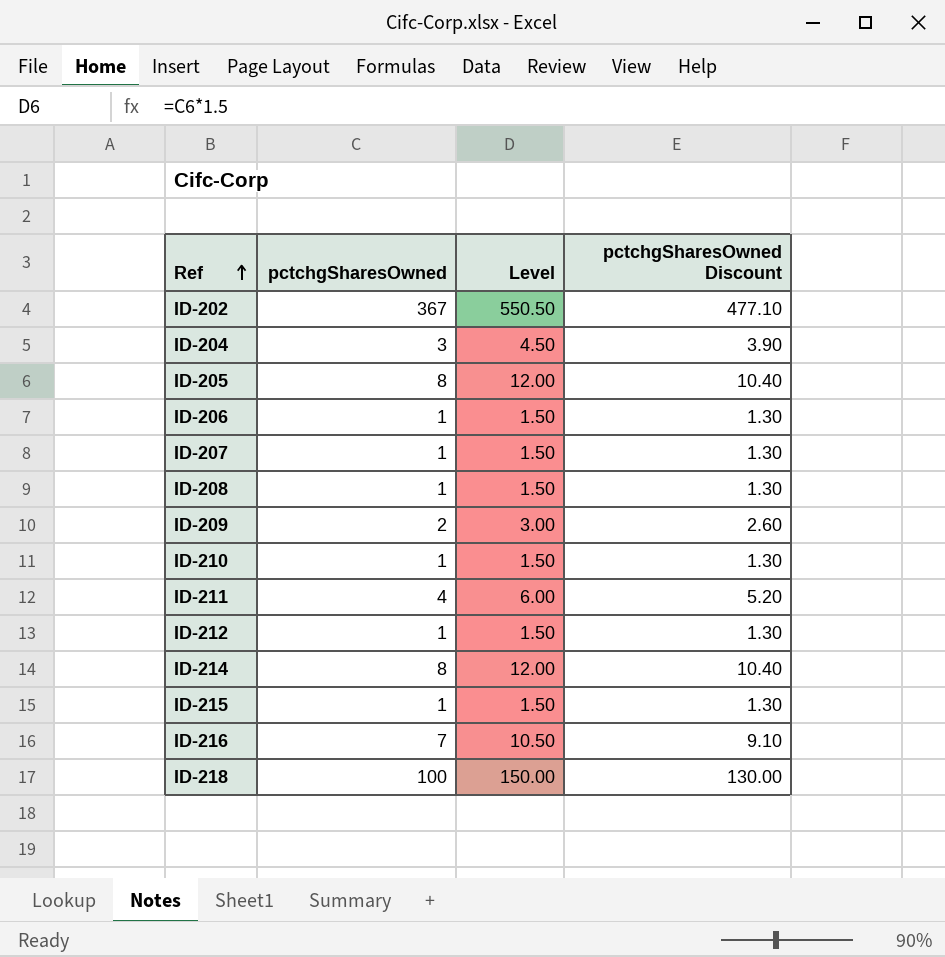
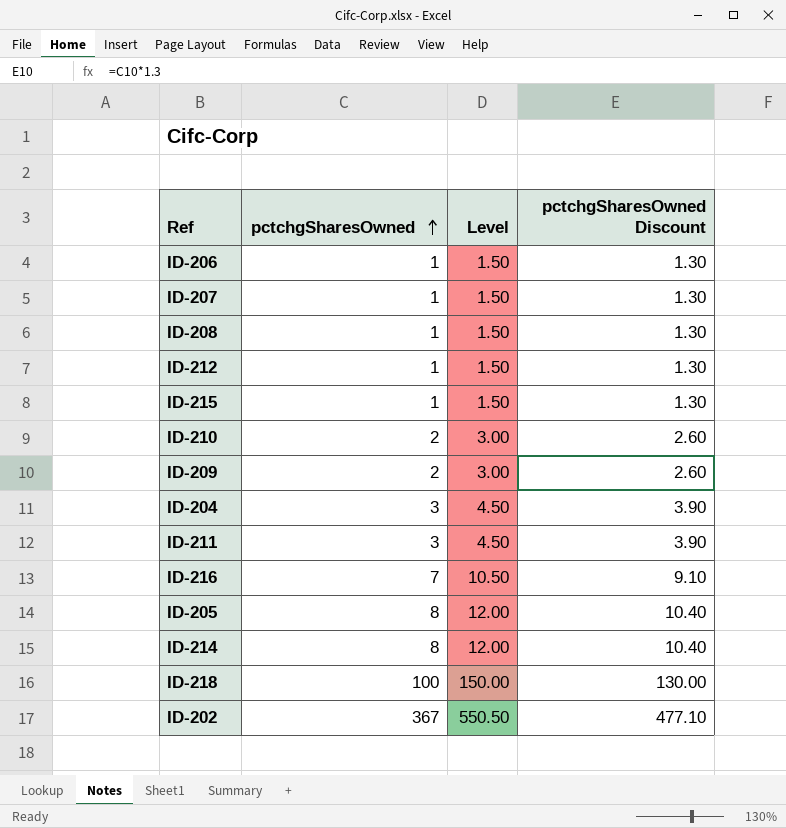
row order: Ref ascending -> pctchgSharesOwned ascending
ID-210 | pctchgSharesOwned: 1 -> 2
ID-210 | Level: 1.50 -> 3.00
ID-210 | pctchgSharesOwned Discount: 1.30 -> 2.60
ID-211 | pctchgSharesOwned: 4 -> 3
ID-211 | Level: 6.00 -> 4.50
ID-211 | pctchgSharesOwned Discount: 5.20 -> 3.90

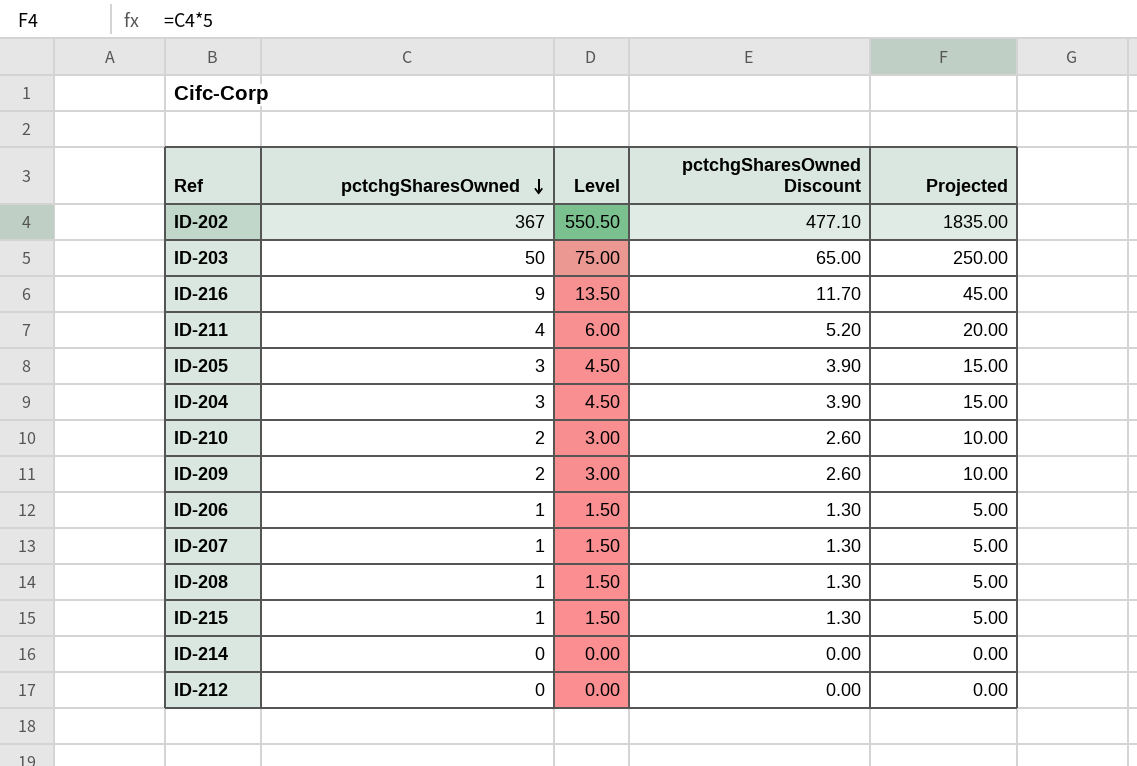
row order: pctchgSharesOwned ascending -> pctchgSharesOwned descending
column Projected | formula: none -> [pctchgSharesOwned] * 5
row ID-218: 100 | 150.00 | 130.00 -> none
row ID-203: none -> 50 | 75.00 | 65.00 | 250.00
ID-216 | pctchgSharesOwned: 7 -> 9
ID-216 | Level: 10.50 -> 13.50
ID-216 | pctchgSharesOwned Discount: 9.10 -> 11.70
ID-211 | pctchgSharesOwned: 3 -> 4
ID-211 | Level: 4.50 -> 6.00
ID-211 | pctchgSharesOwned Discount: 3.90 -> 5.20
ID-205 | pctchgSharesOwned: 8 -> 3
ID-205 | Level: 12.00 -> 4.50
ID-205 | pctchgSharesOwned Discount: 10.40 -> 3.90
ID-214 | pctchgSharesOwned: 8 -> 0
ID-214 | Level: 12.00 -> 0.00
ID-214 | pctchgSharesOwned Discount: 10.40 -> 0.00
ID-212 | pctchgSharesOwned: 1 -> 0
ID-212 | Level: 1.50 -> 0.00
ID-212 | pctchgSharesOwned Discount: 1.30 -> 0.00

